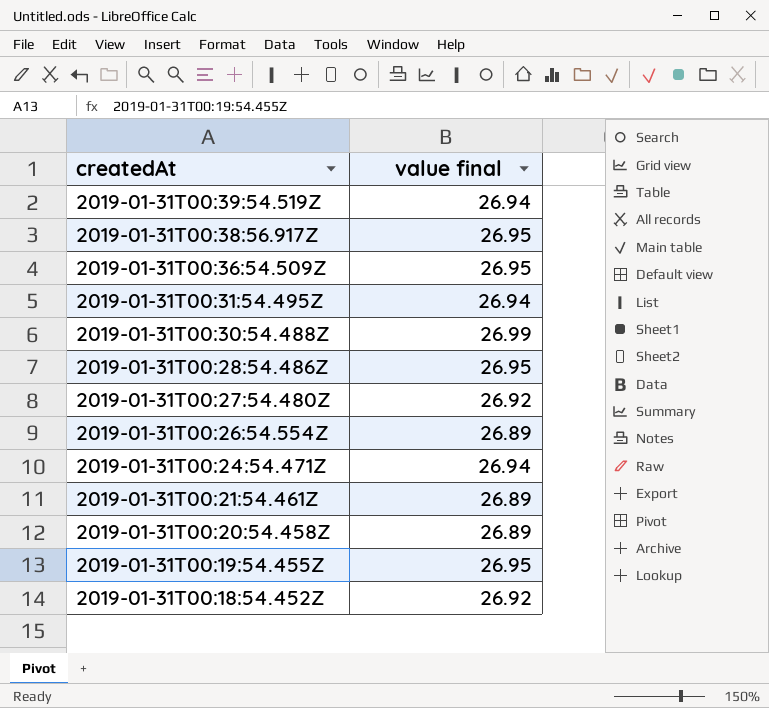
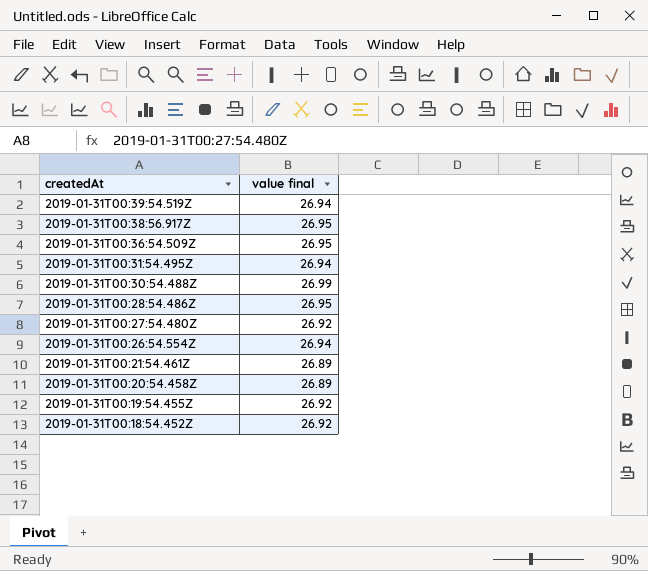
row 2019-01-31T00:24:54.471Z: 26.94 -> none
2019-01-31T00:26:54.554Z | value final: 26.89 -> 26.94
2019-01-31T00:19:54.455Z | value final: 26.95 -> 26.92

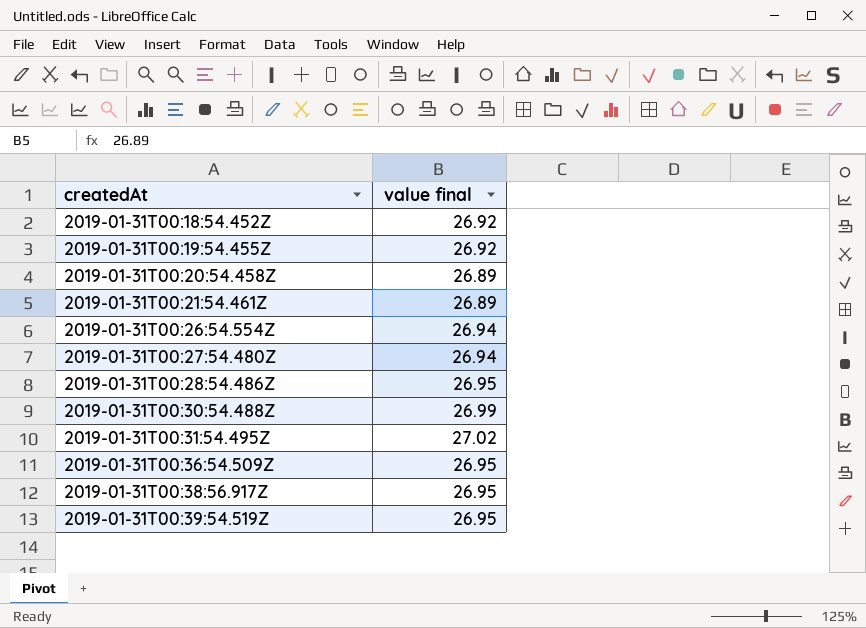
row order: createdAt descending -> createdAt ascending
2019-01-31T00:27:54.480Z | value final: 26.92 -> 26.94
2019-01-31T00:31:54.495Z | value final: 26.94 -> 27.02
2019-01-31T00:39:54.519Z | value final: 26.94 -> 26.95

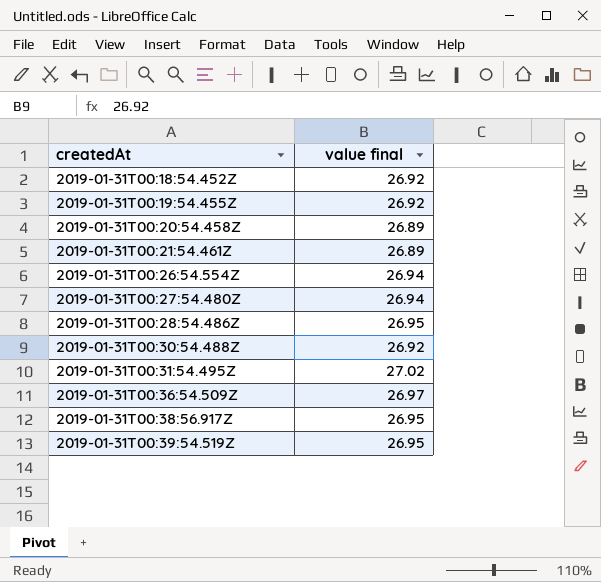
2019-01-31T00:30:54.488Z | value final: 26.99 -> 26.92
2019-01-31T00:36:54.509Z | value final: 26.95 -> 26.97

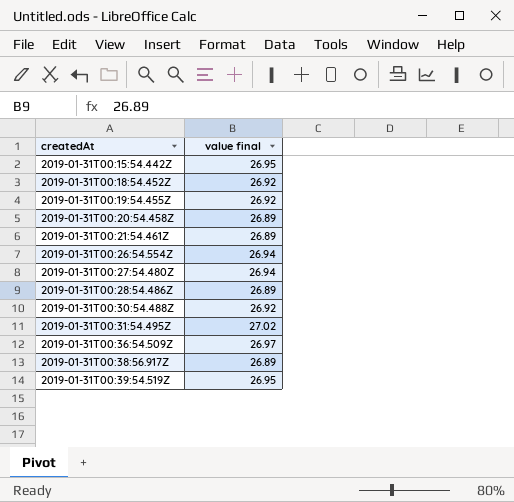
row 2019-01-31T00:15:54.442Z: none -> 26.95
2019-01-31T00:28:54.486Z | value final: 26.95 -> 26.89
2019-01-31T00:38:56.917Z | value final: 26.95 -> 26.89

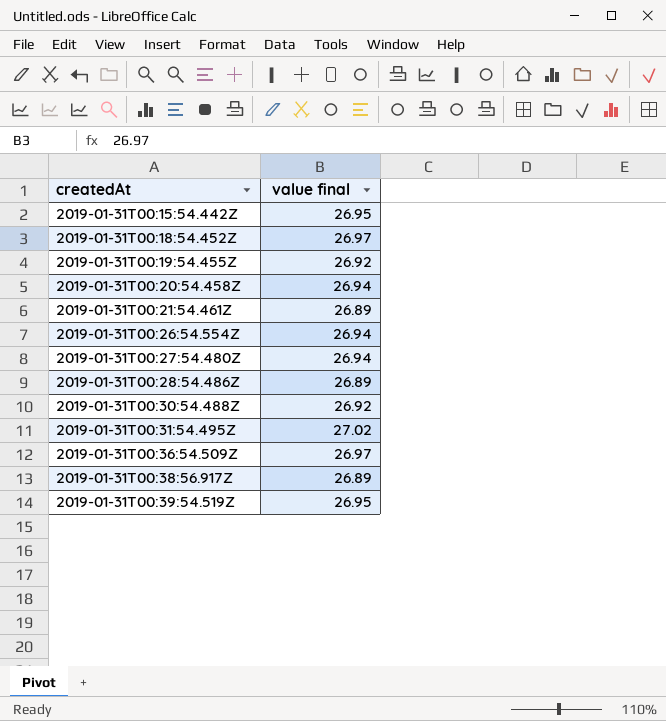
2019-01-31T00:18:54.452Z | value final: 26.92 -> 26.97
2019-01-31T00:20:54.458Z | value final: 26.89 -> 26.94

